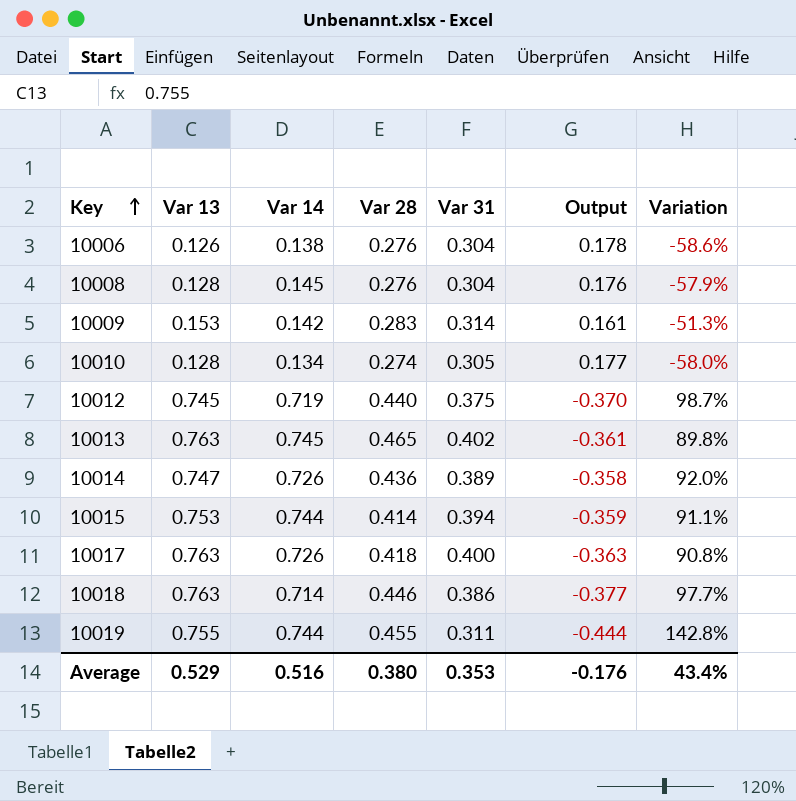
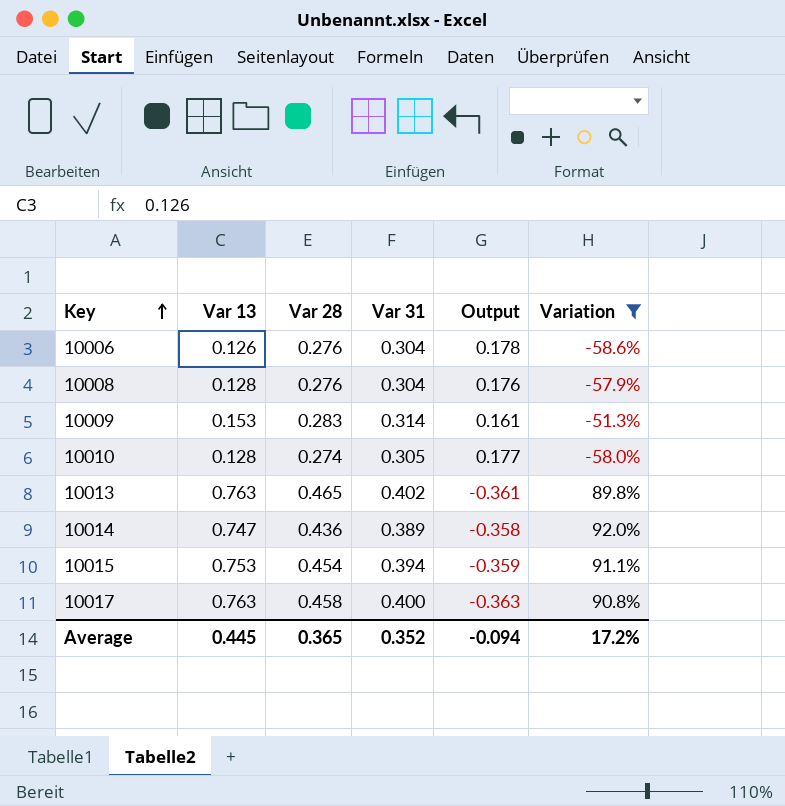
filter: none -> Variation <= 92.0%
column Var 14 | position: 3 -> none
10015 | Var 28: 0.414 -> 0.454
10017 | Var 28: 0.418 -> 0.458
Average | Var 13: 0.529 -> 0.445
Average | Var 28: 0.380 -> 0.365
Average | Var 31: 0.353 -> 0.352
Average | Output: -0.176 -> -0.094
Average | Variation: 43.4% -> 17.2%

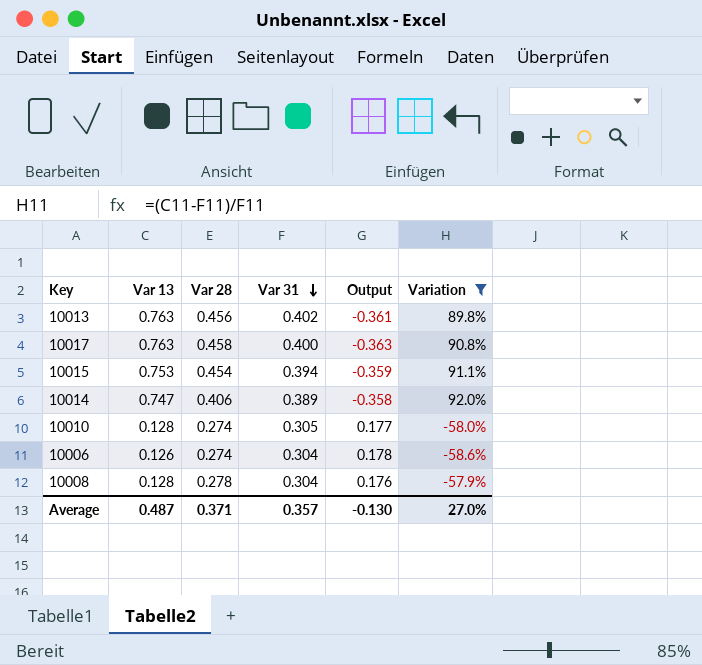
row order: Key ascending -> Var 31 descending
row 10009: 0.153 | 0.283 | 0.314 | 0.161 | -51.3% -> none
10013 | Var 28: 0.465 -> 0.456
10014 | Var 28: 0.436 -> 0.406
10006 | Var 28: 0.276 -> 0.274
10008 | Var 28: 0.276 -> 0.278
Average | Var 13: 0.445 -> 0.487
Average | Var 28: 0.365 -> 0.371
Average | Var 31: 0.352 -> 0.357
Average | Output: -0.094 -> -0.130
Average | Variation: 17.2% -> 27.0%

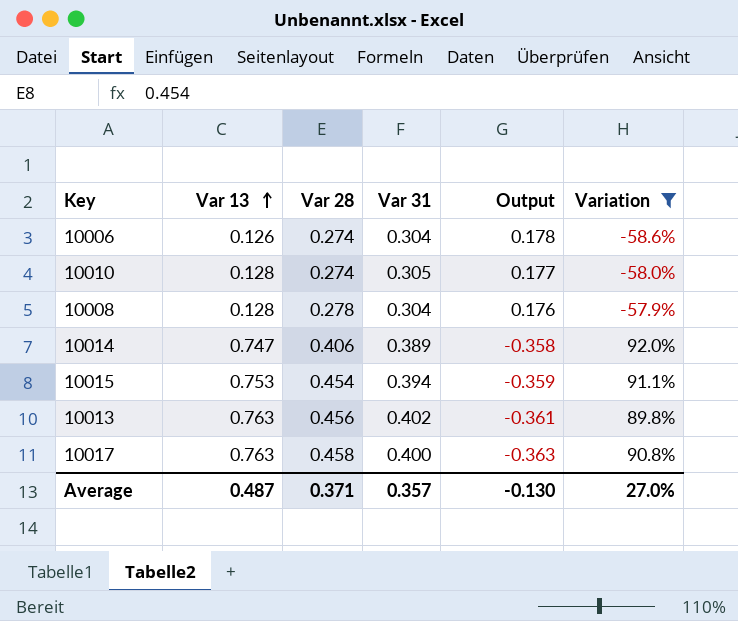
row order: Var 31 descending -> Var 13 ascending

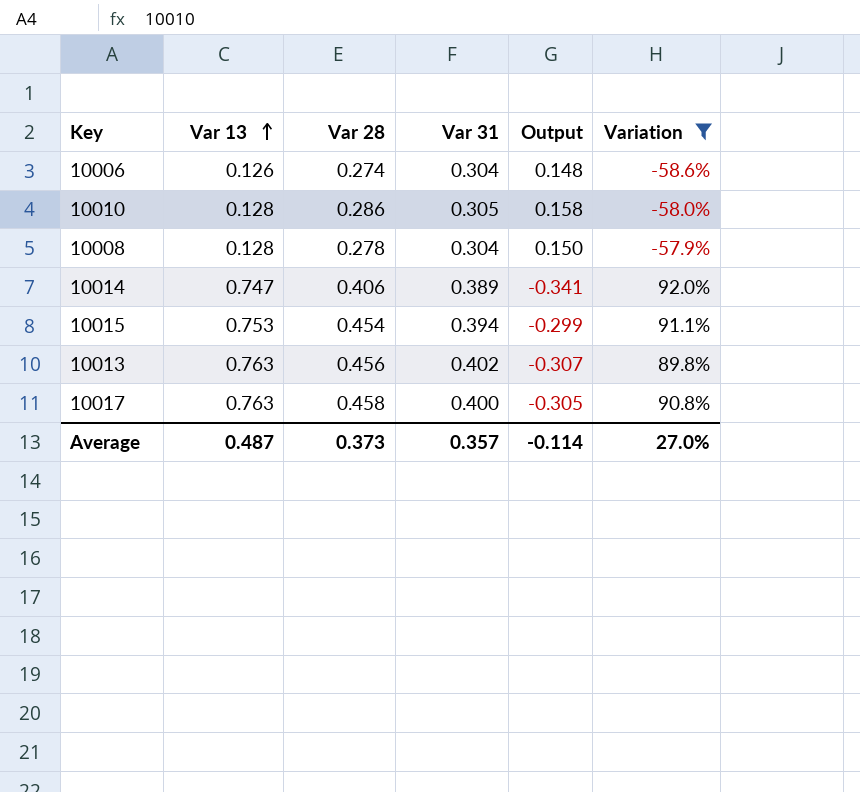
column Output | formula: [Var 31] - [Var 13] -> [Var 28] - [Var 13]
10010 | Var 28: 0.274 -> 0.286
Average | Var 28: 0.371 -> 0.373
Average | Output: -0.130 -> -0.114

